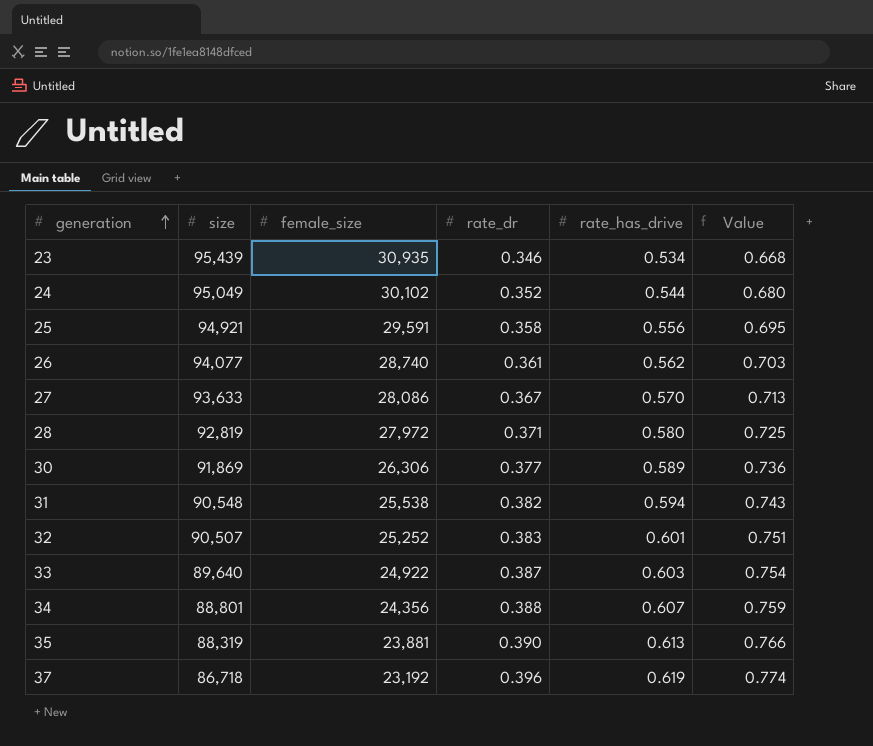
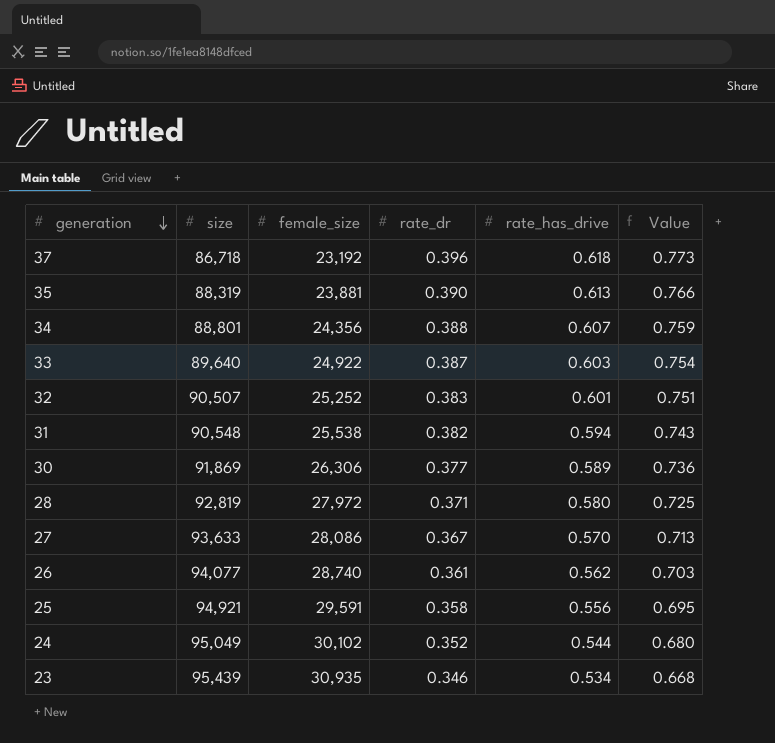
row order: generation ascending -> generation descending
37 | rate_has_drive: 0.619 -> 0.618
37 | Value: 0.774 -> 0.773

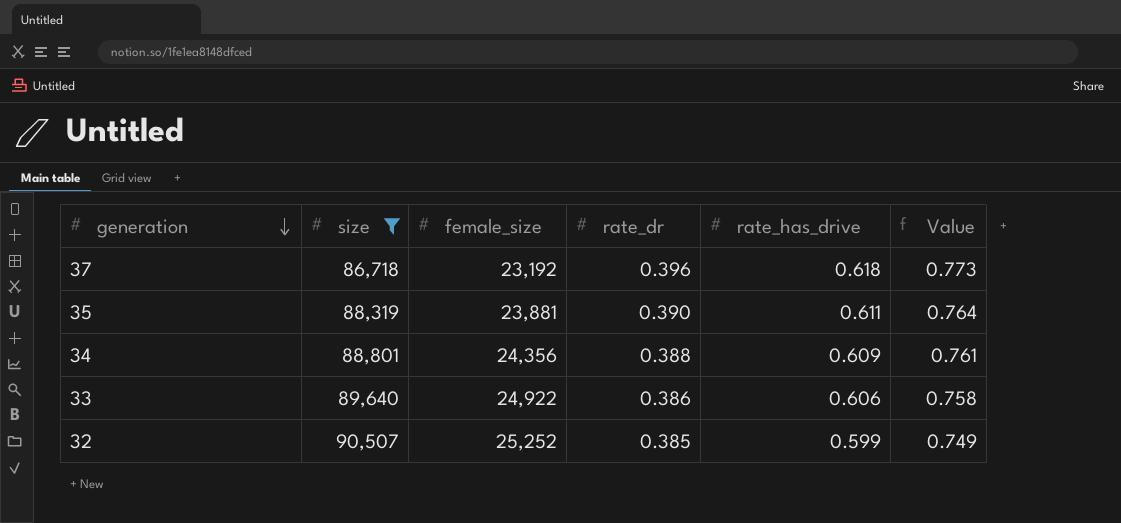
filter: none -> size <= 90,507
35 | rate_has_drive: 0.613 -> 0.611
35 | Value: 0.766 -> 0.764
34 | rate_has_drive: 0.607 -> 0.609
34 | Value: 0.759 -> 0.761
33 | rate_dr: 0.387 -> 0.386
33 | rate_has_drive: 0.603 -> 0.606
33 | Value: 0.754 -> 0.758
32 | rate_dr: 0.383 -> 0.385
32 | rate_has_drive: 0.601 -> 0.599
32 | Value: 0.751 -> 0.749

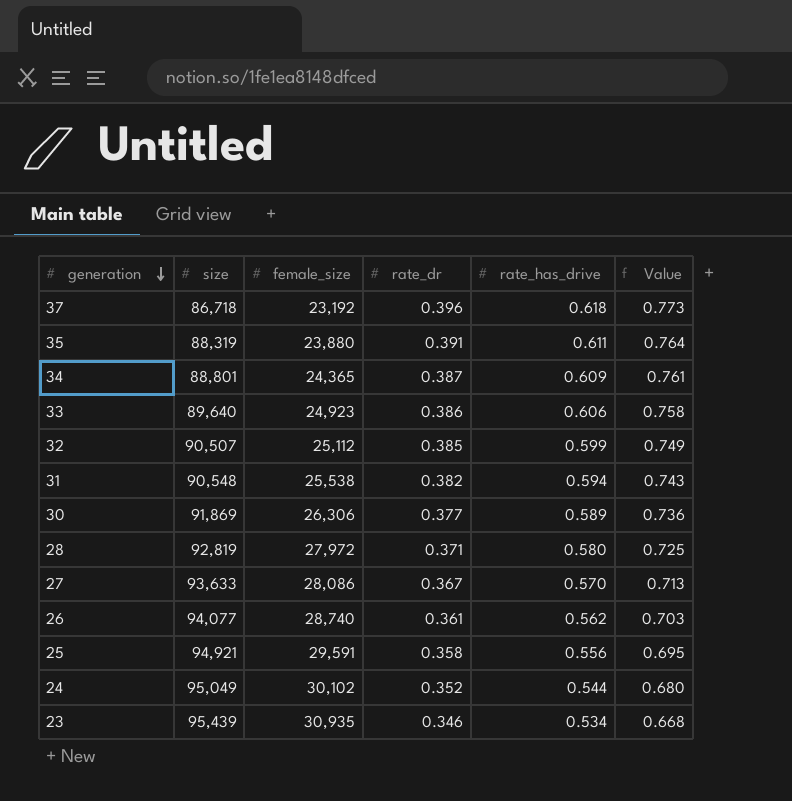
filter: size <= 90,507 -> none
35 | female_size: 23,881 -> 23,880
35 | rate_dr: 0.390 -> 0.391
34 | female_size: 24,356 -> 24,365
34 | rate_dr: 0.388 -> 0.387
33 | female_size: 24,922 -> 24,923
32 | female_size: 25,252 -> 25,112

